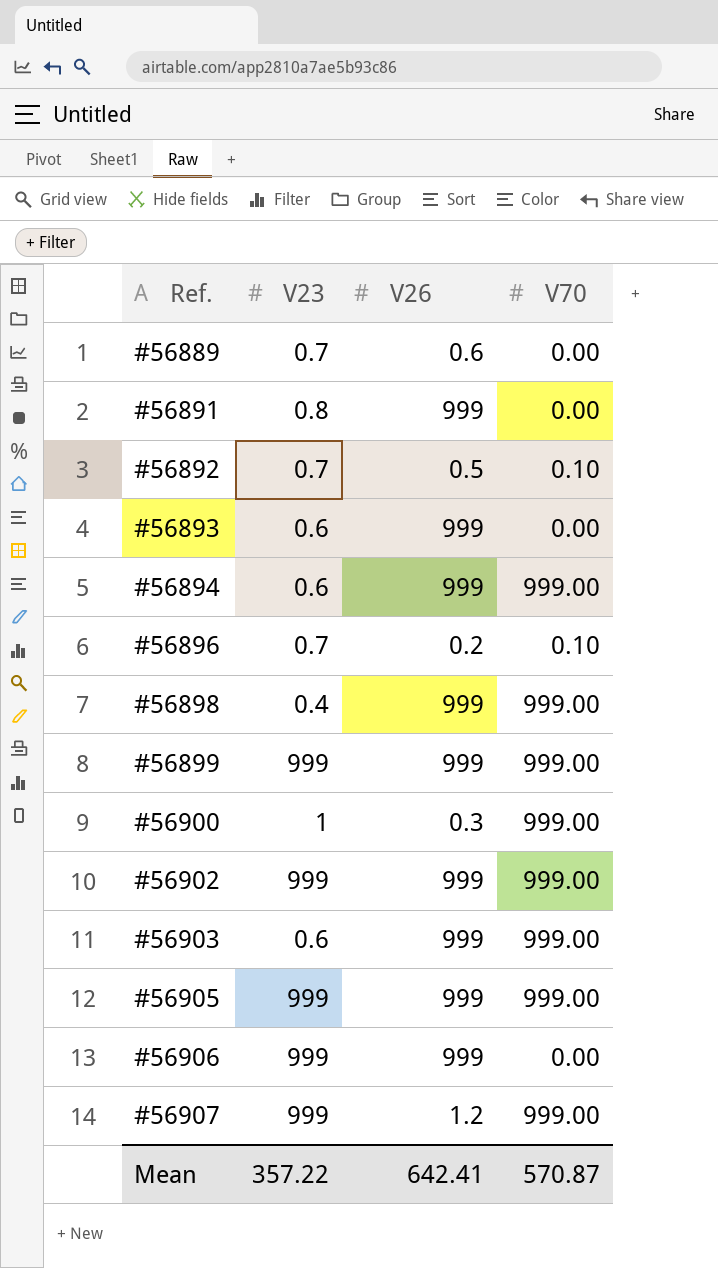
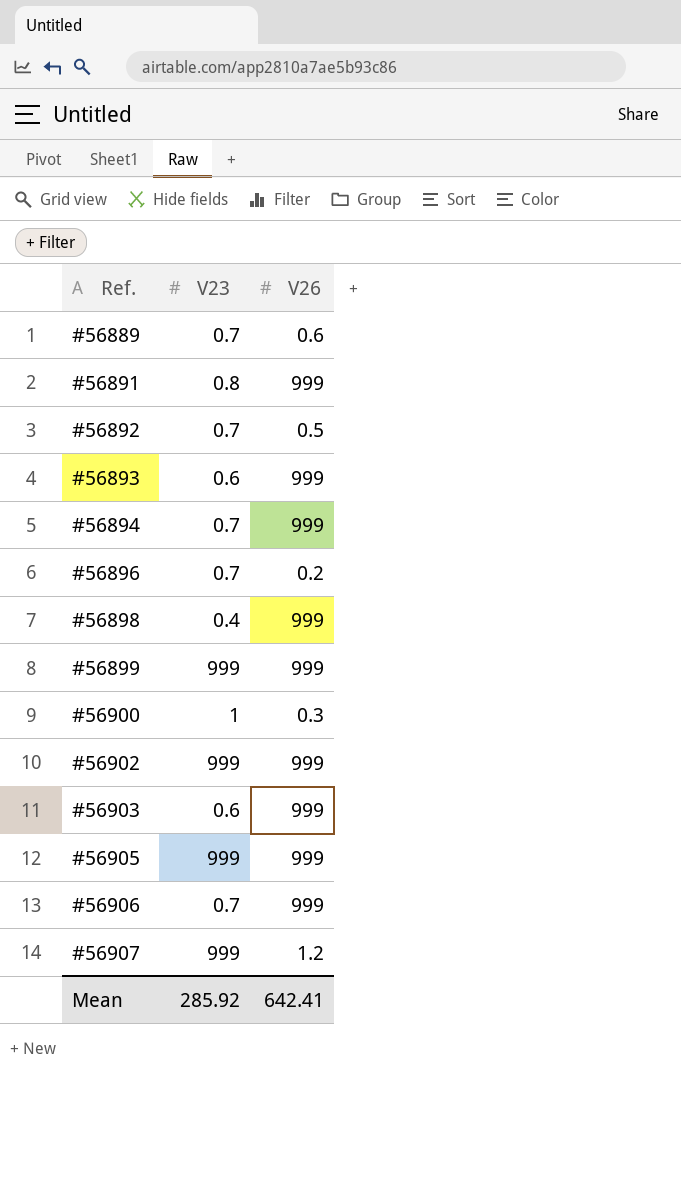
column V70 | position: 4 -> none
#56894 | V23: 0.6 -> 0.7
#56906 | V23: 999 -> 0.7
Mean | V23: 357.22 -> 285.92

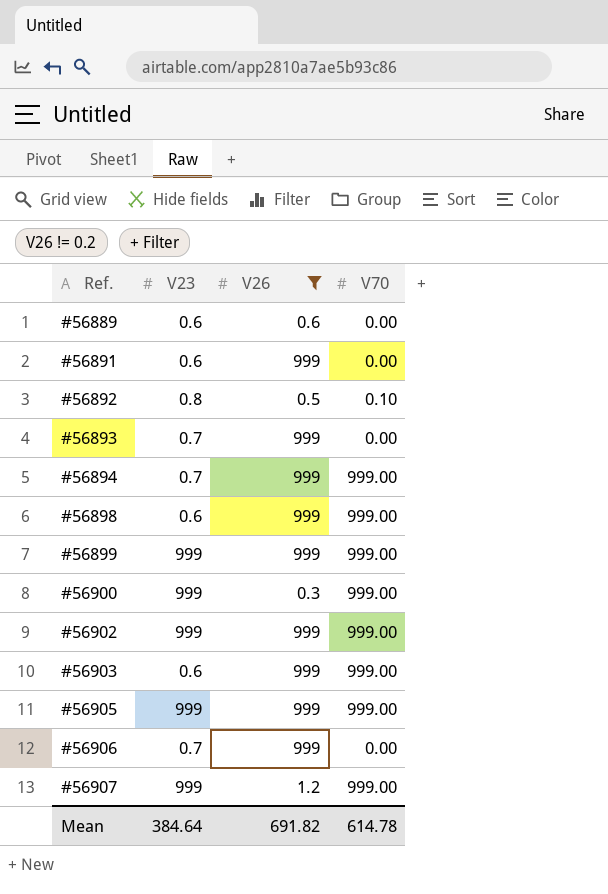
filter: none -> V26 != 0.2
column V70 | position: none -> 4
#56889 | V23: 0.7 -> 0.6
#56891 | V23: 0.8 -> 0.6
#56892 | V23: 0.7 -> 0.8
#56893 | V23: 0.6 -> 0.7
#56898 | V23: 0.4 -> 0.6
#56900 | V23: 1 -> 999
Mean | V23: 285.92 -> 384.64
Mean | V26: 642.41 -> 691.82

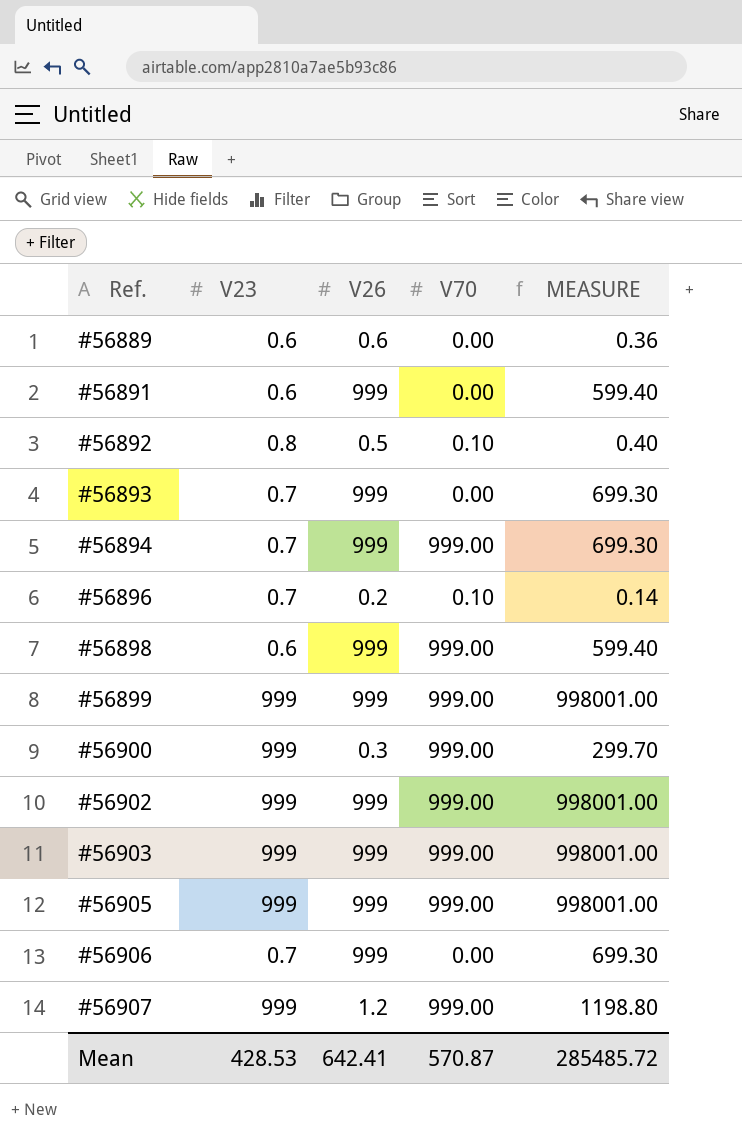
filter: V26 != 0.2 -> none
column MEASURE | formula: none -> [V23] * [V26]
#56903 | V23: 0.6 -> 999
Mean | V23: 384.64 -> 428.53
Mean | V26: 691.82 -> 642.41
Mean | V70: 614.78 -> 570.87

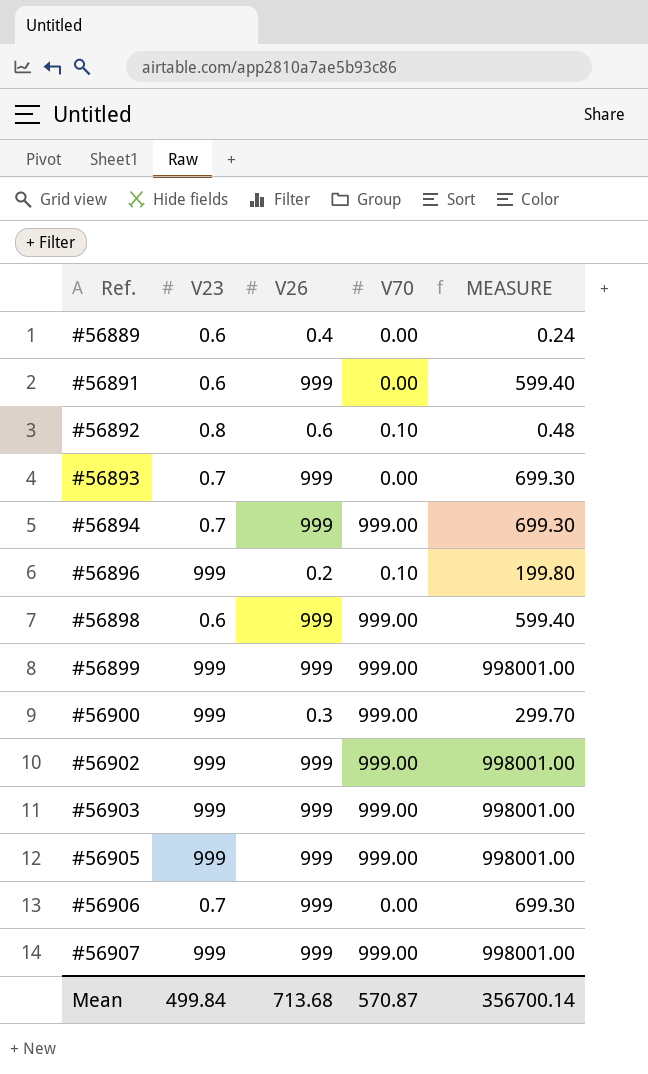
#56889 | V26: 0.6 -> 0.4
#56889 | MEASURE: 0.36 -> 0.24
#56892 | V26: 0.5 -> 0.6
#56892 | MEASURE: 0.40 -> 0.48
#56896 | V23: 0.7 -> 999
#56896 | MEASURE: 0.14 -> 199.80
#56907 | V26: 1.2 -> 999
#56907 | MEASURE: 1198.80 -> 998001.00
Mean | V23: 428.53 -> 499.84
Mean | V26: 642.41 -> 713.68
Mean | MEASURE: 285485.72 -> 356700.14

